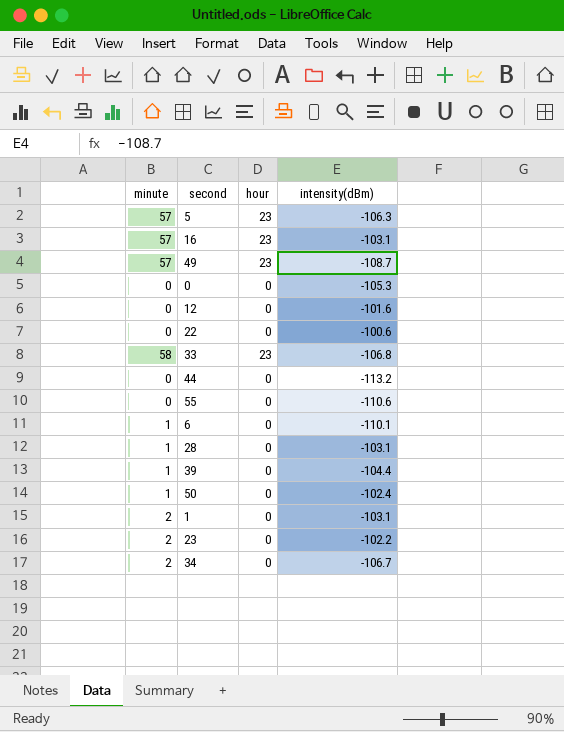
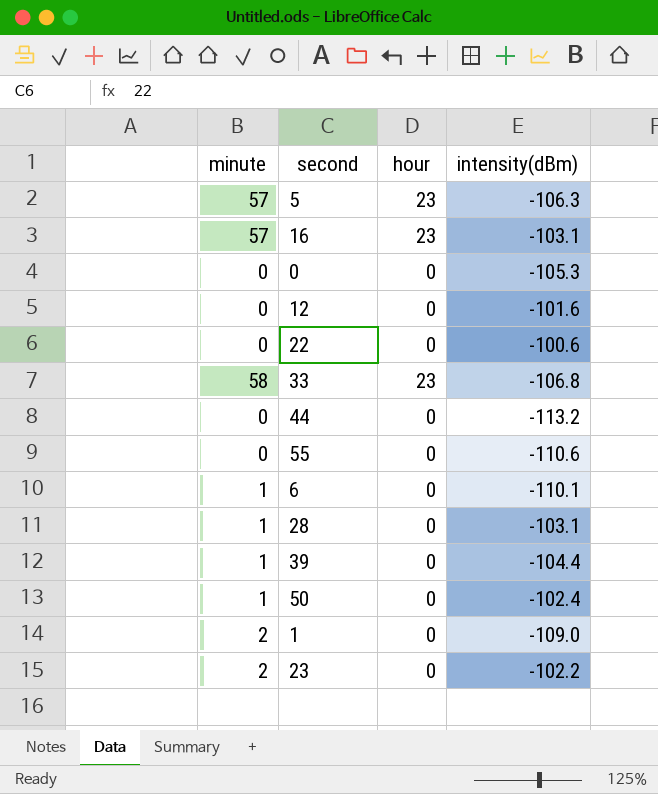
row 49: 57 | 23 | -108.7 -> none
row 34: 2 | 0 | -106.7 -> none
1 | intensity(dBm): -103.1 -> -109.0

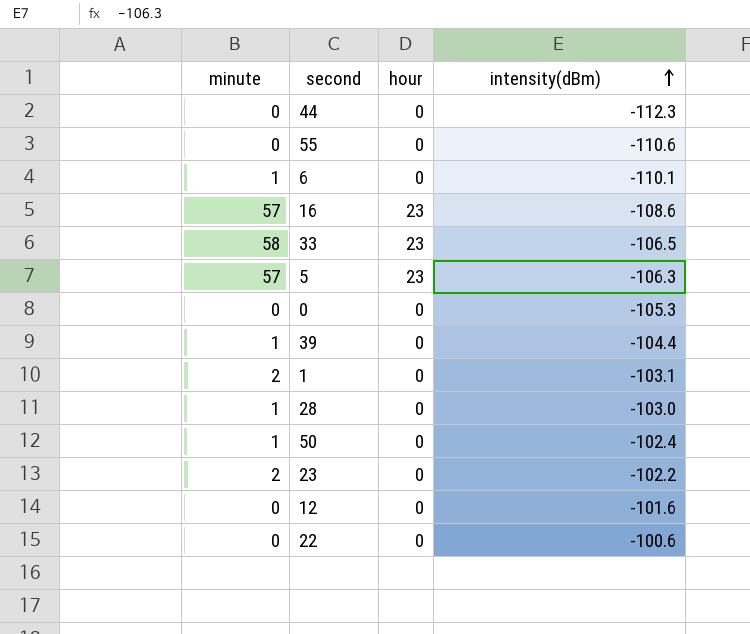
row order: none -> intensity(dBm) ascending
44 | intensity(dBm): -113.2 -> -112.3
16 | intensity(dBm): -103.1 -> -108.6
33 | intensity(dBm): -106.8 -> -106.5
1 | intensity(dBm): -109.0 -> -103.1
28 | intensity(dBm): -103.1 -> -103.0

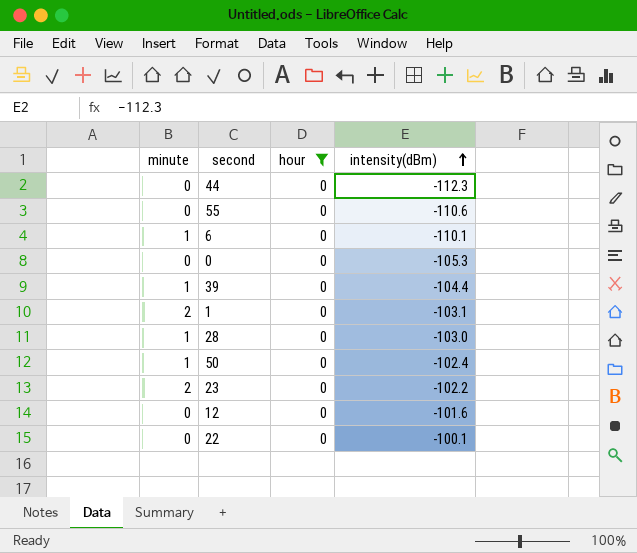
filter: none -> hour = 0
22 | intensity(dBm): -100.6 -> -100.1

